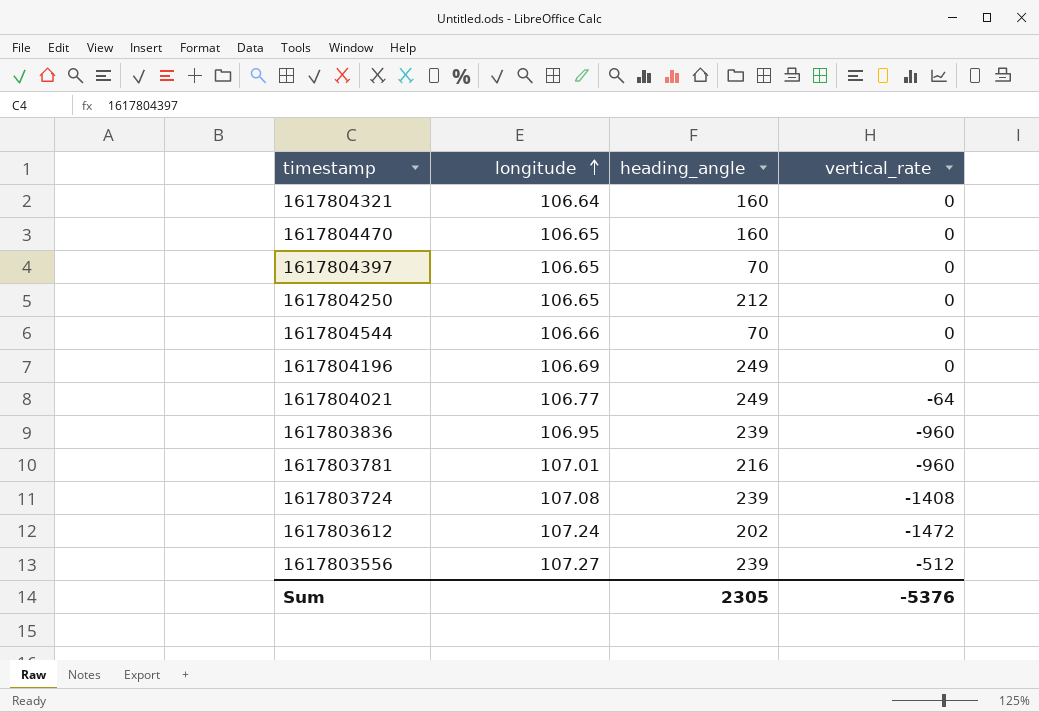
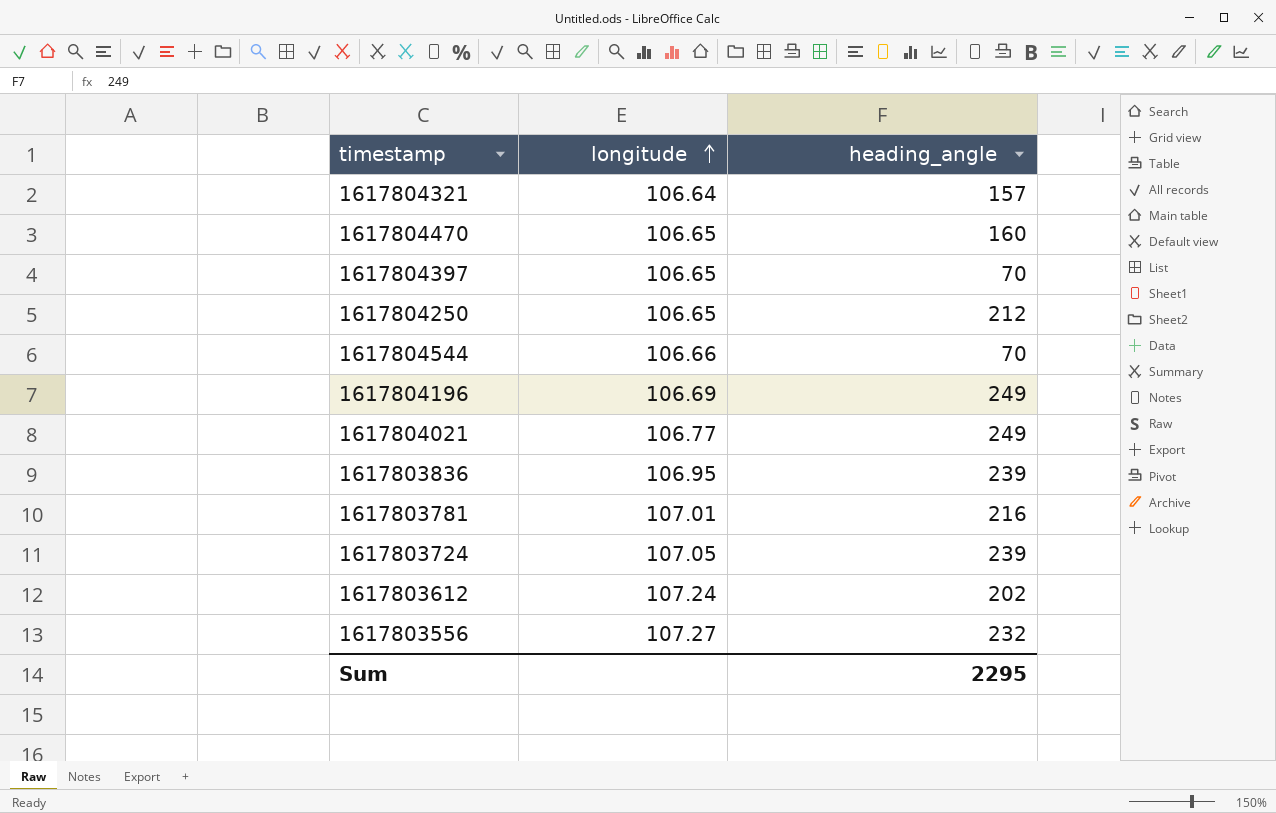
column vertical_rate | position: 4 -> none
1617804321 | heading_angle: 160 -> 157
1617803724 | longitude: 107.08 -> 107.05
1617803556 | heading_angle: 239 -> 232
Sum | heading_angle: 2305 -> 2295

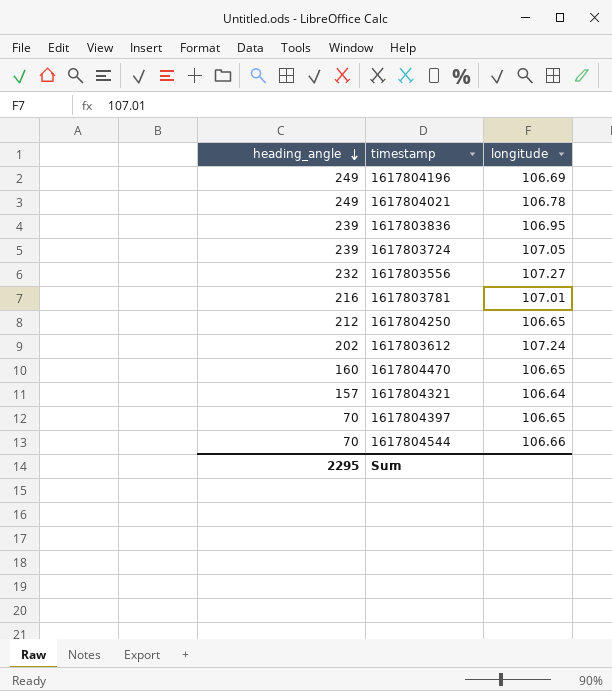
row order: longitude ascending -> heading_angle descending
column heading_angle | position: 3 -> 1
1617804021 | longitude: 106.77 -> 106.78

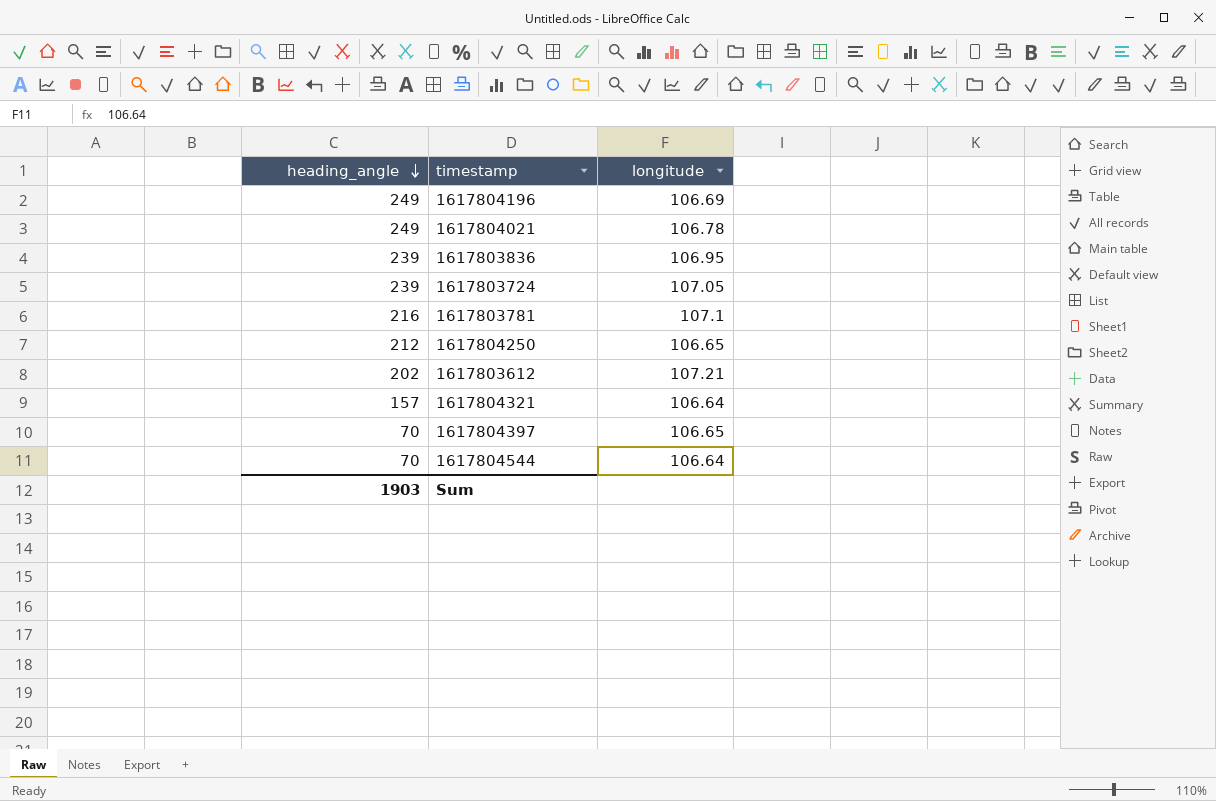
row 1617803556: 232 | 107.27 -> none
row 1617804470: 160 | 106.65 -> none
1617803781 | longitude: 107.01 -> 107.1
1617803612 | longitude: 107.24 -> 107.21
1617804544 | longitude: 106.66 -> 106.64
Sum | heading_angle: 2295 -> 1903

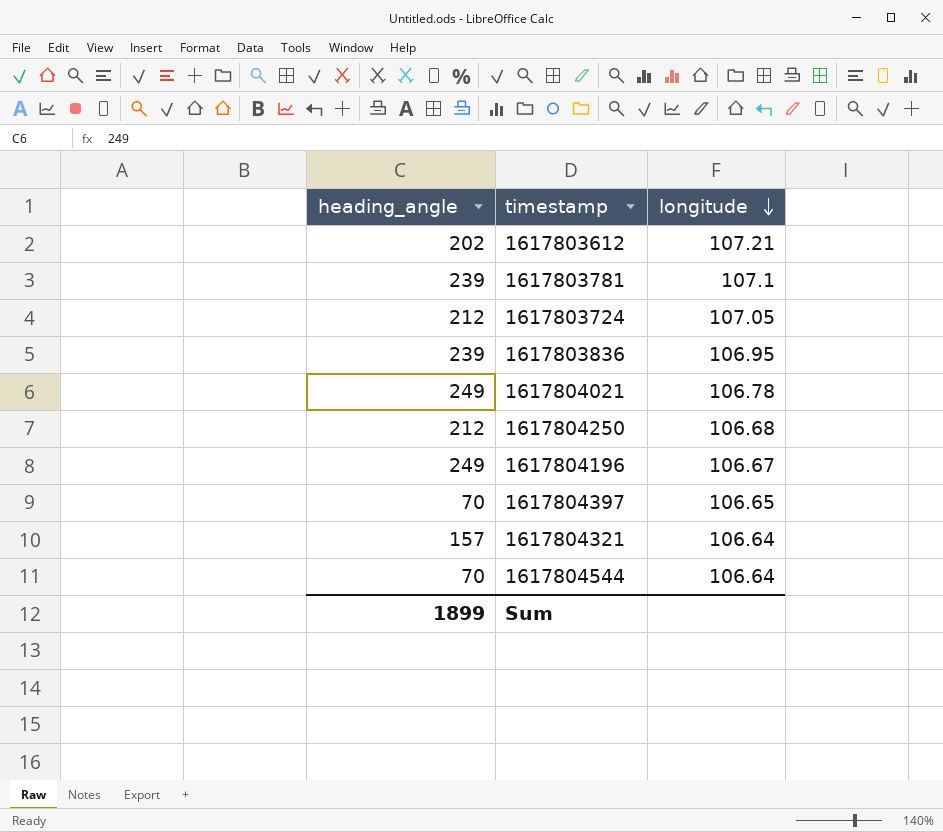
row order: heading_angle descending -> longitude descending
1617803781 | heading_angle: 216 -> 239
1617803724 | heading_angle: 239 -> 212
1617804250 | longitude: 106.65 -> 106.68
1617804196 | longitude: 106.69 -> 106.67
Sum | heading_angle: 1903 -> 1899

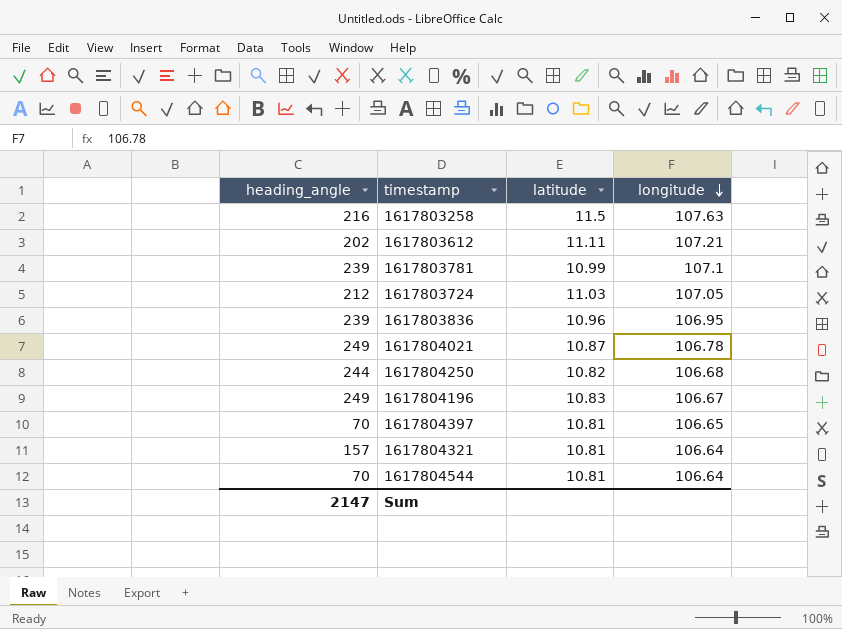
column latitude | position: none -> 3
row 1617803258: none -> 216 | 11.5 | 107.63
1617804250 | heading_angle: 212 -> 244
Sum | heading_angle: 1899 -> 2147

